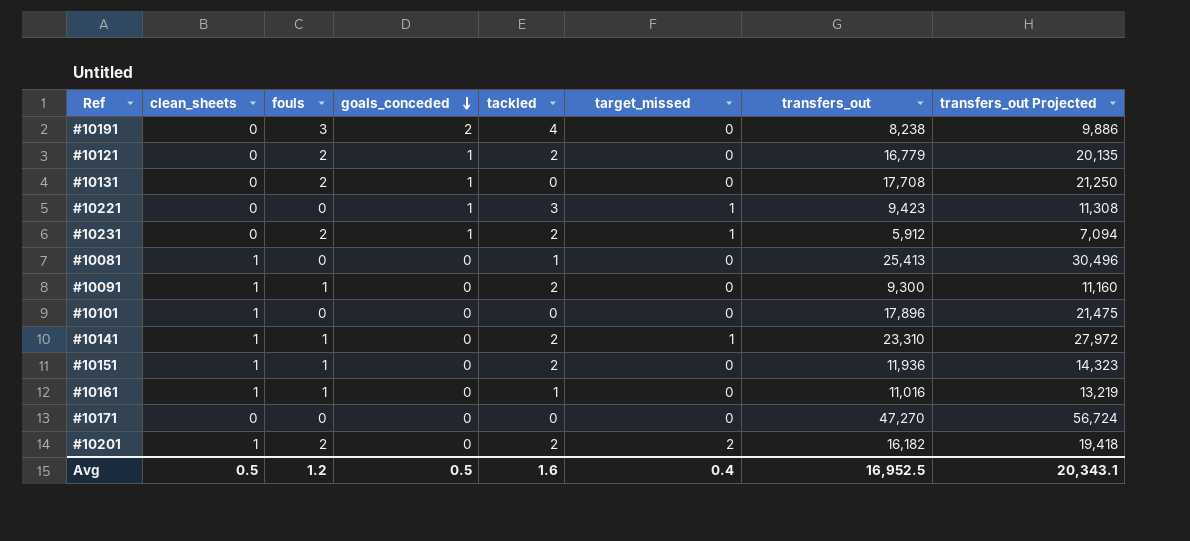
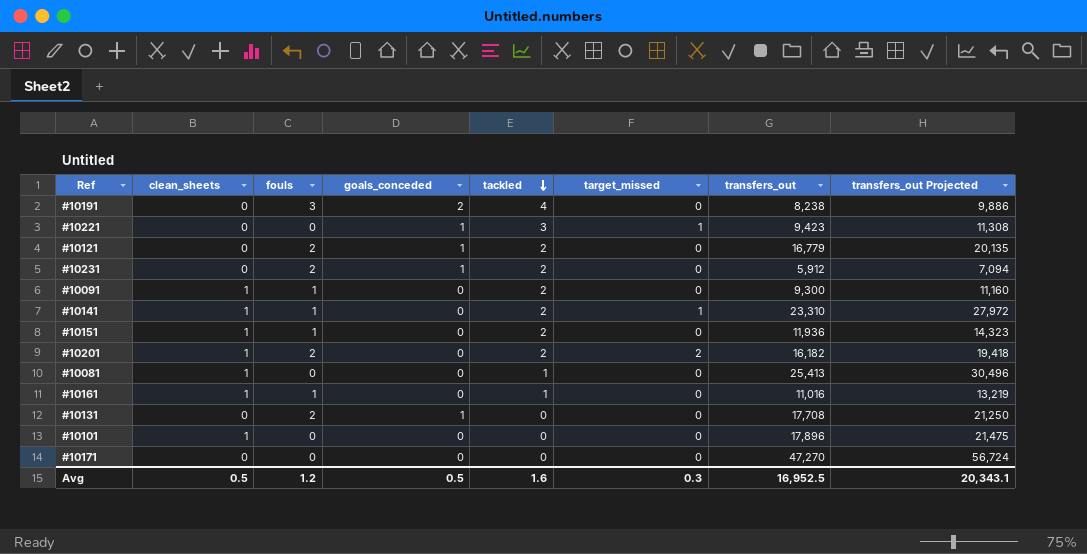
row order: goals_conceded descending -> tackled descending
#10231 | target_missed: 1 -> 0
Avg | target_missed: 0.4 -> 0.3

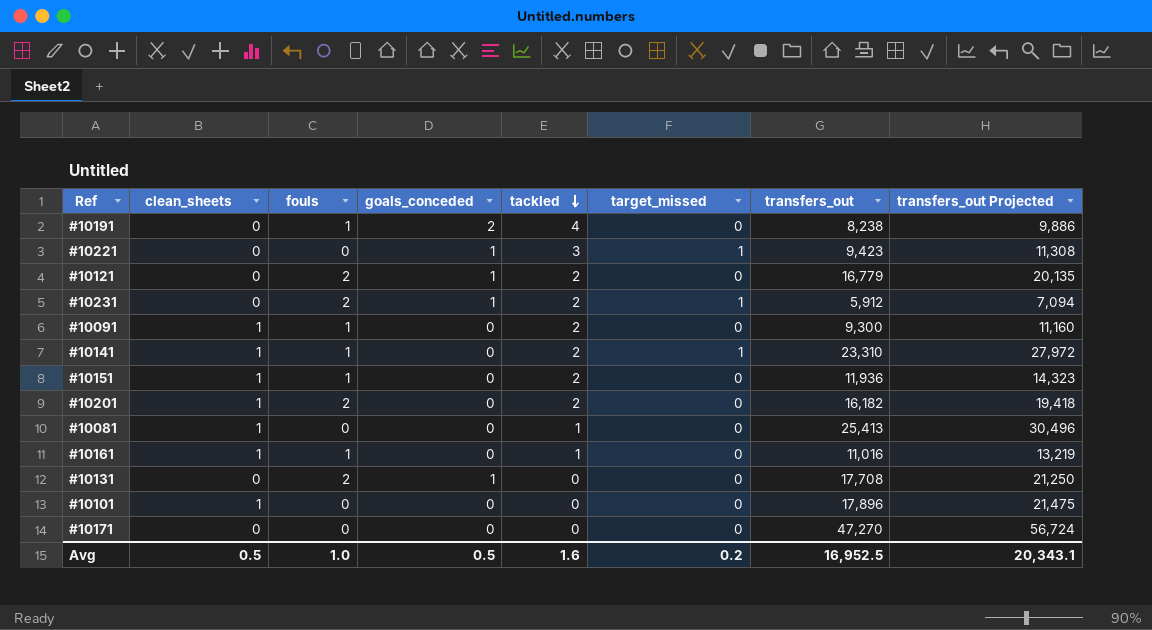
#10191 | fouls: 3 -> 1
#10231 | target_missed: 0 -> 1
#10201 | target_missed: 2 -> 0
Avg | fouls: 1.2 -> 1.0
Avg | target_missed: 0.3 -> 0.2

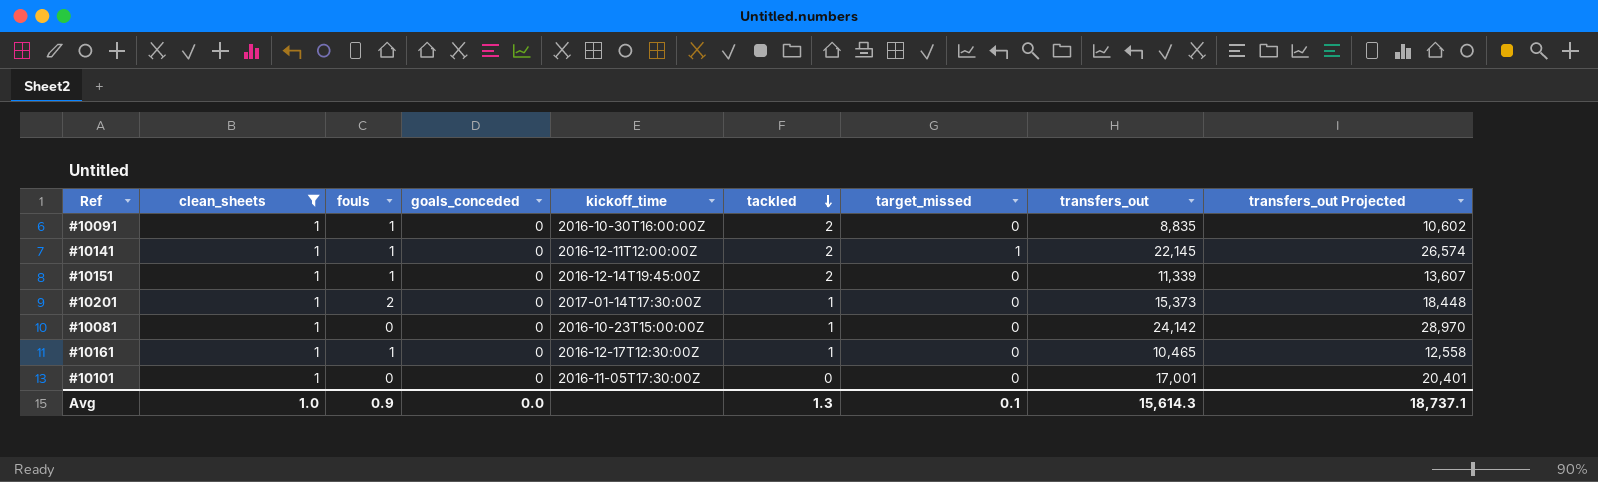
filter: none -> clean_sheets = 1
column kickoff_time | position: none -> 5
#10091 | transfers_out: 9,300 -> 8,835
#10091 | transfers_out Projected: 11,160 -> 10,602
#10141 | transfers_out: 23,310 -> 22,145
#10141 | transfers_out Projected: 27,972 -> 26,574
#10151 | transfers_out: 11,936 -> 11,339
#10151 | transfers_out Projected: 14,323 -> 13,607
#10201 | tackled: 2 -> 1
#10201 | transfers_out: 16,182 -> 15,373
#10201 | transfers_out Projected: 19,418 -> 18,448
#10081 | transfers_out: 25,413 -> 24,142
#10081 | transfers_out Projected: 30,496 -> 28,970
#10161 | transfers_out: 11,016 -> 10,465
#10161 | transfers_out Projected: 13,219 -> 12,558
#10101 | transfers_out: 17,896 -> 17,001
#10101 | transfers_out Projected: 21,475 -> 20,401
Avg | clean_sheets: 0.5 -> 1.0
Avg | fouls: 1.0 -> 0.9
Avg | goals_conceded: 0.5 -> 0.0
Avg | tackled: 1.6 -> 1.3
Avg | target_missed: 0.2 -> 0.1
Avg | transfers_out: 16,952.5 -> 15,614.3
Avg | transfers_out Projected: 20,343.1 -> 18,737.1

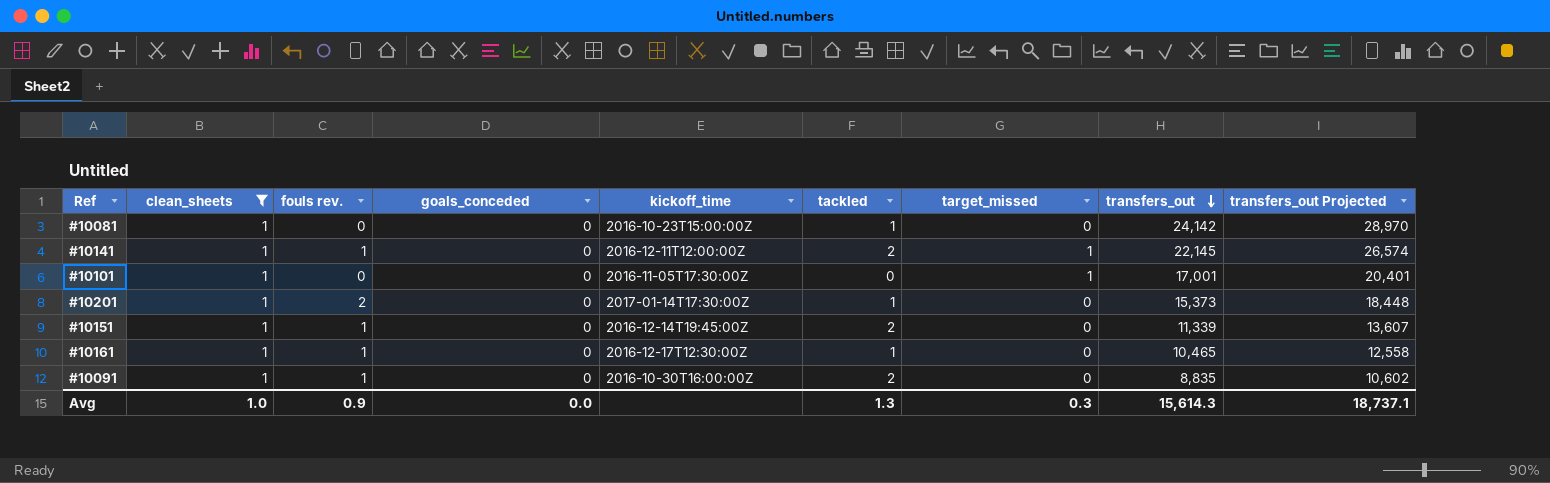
row order: tackled descending -> transfers_out descending
column name: fouls -> fouls rev.
#10101 | target_missed: 0 -> 1
Avg | target_missed: 0.1 -> 0.3

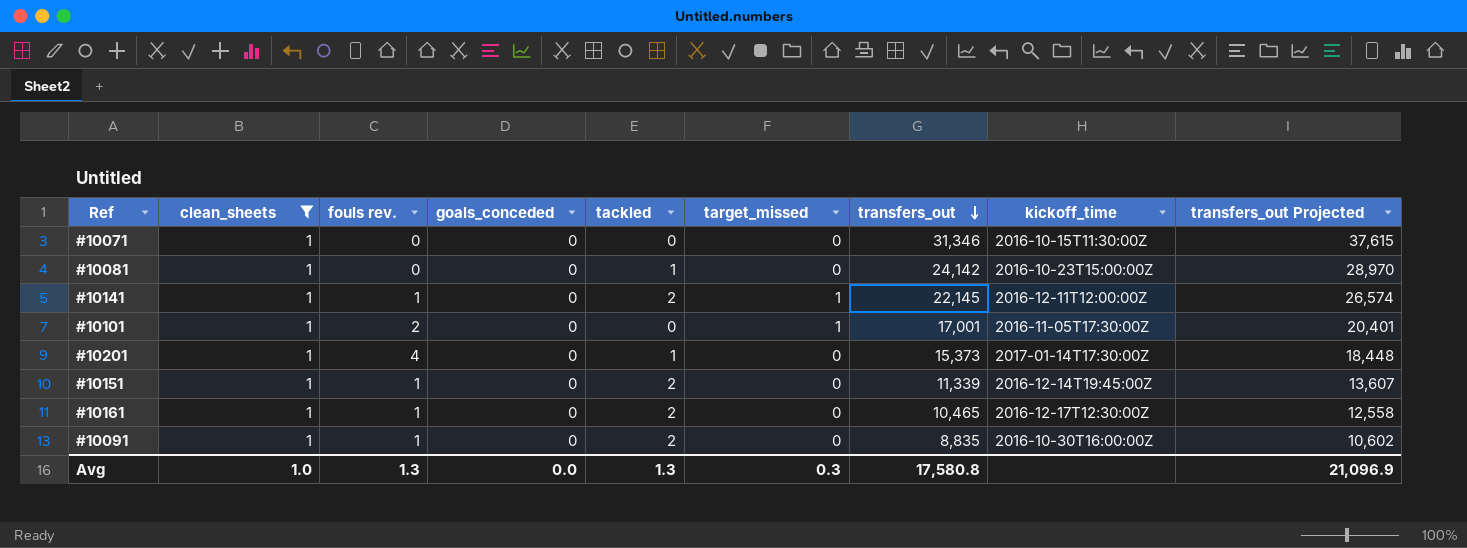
column kickoff_time | position: 5 -> 8
row #10071: none -> 1 | 0 | 0 | 0 | 0 | 31,346 | 2016-10-15T11:30:00Z | 37,615
#10101 | fouls rev.: 0 -> 2
#10201 | fouls rev.: 2 -> 4
#10161 | tackled: 1 -> 2
Avg | fouls rev.: 0.9 -> 1.3
Avg | transfers_out: 15,614.3 -> 17,580.8
Avg | transfers_out Projected: 18,737.1 -> 21,096.9

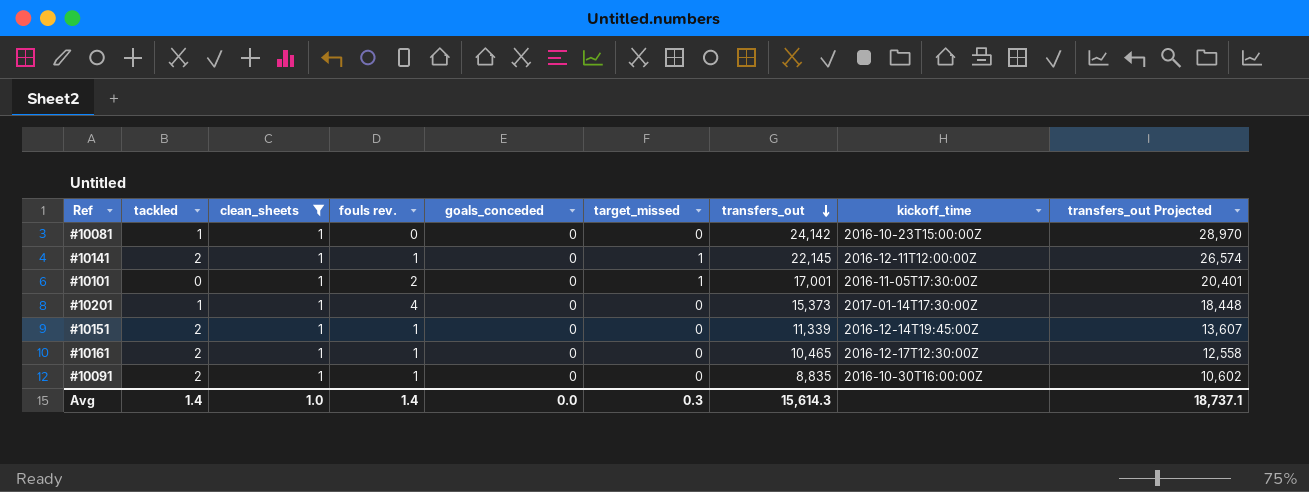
column tackled | position: 5 -> 2
row #10071: 1 | 0 | 0 | 0 | 0 | 31,346 | 2016-10-15T11:30:00Z | 37,615 -> none
Avg | tackled: 1.3 -> 1.4
Avg | fouls rev.: 1.3 -> 1.4
Avg | transfers_out: 17,580.8 -> 15,614.3
Avg | transfers_out Projected: 21,096.9 -> 18,737.1

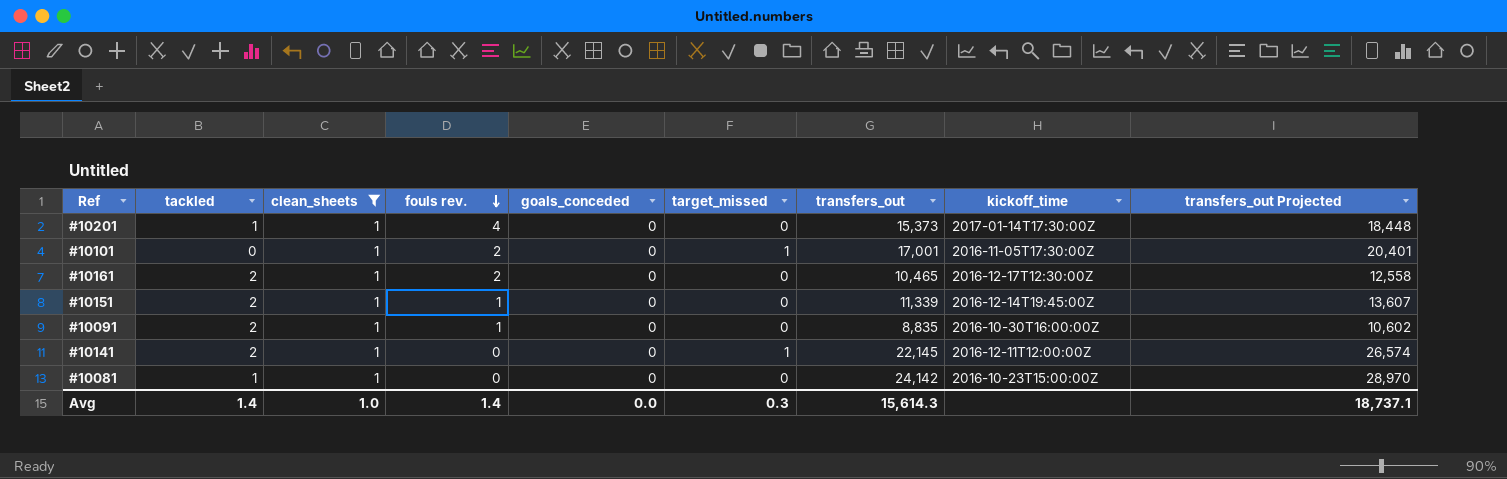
row order: transfers_out descending -> fouls rev. descending
#10161 | fouls rev.: 1 -> 2
#10141 | fouls rev.: 1 -> 0

